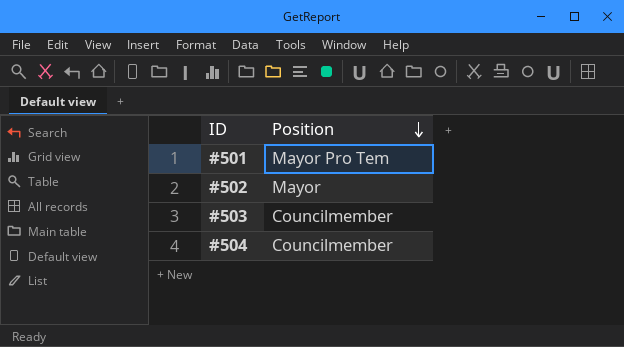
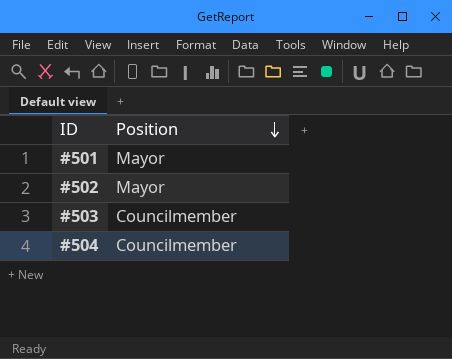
#501 | Position: Mayor Pro Tem -> Mayor

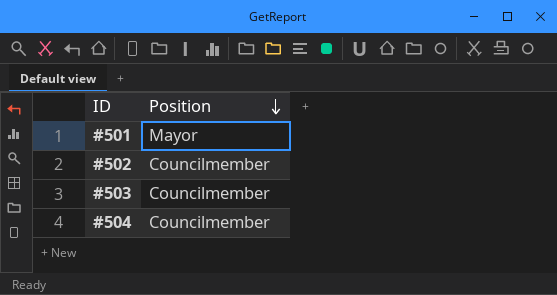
#502 | Position: Mayor -> Councilmember

